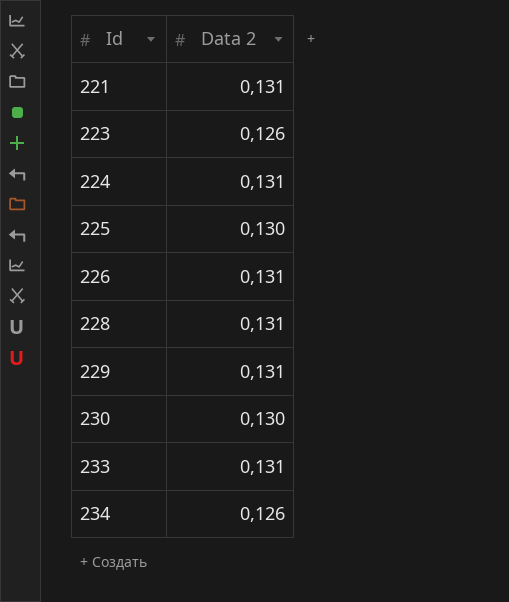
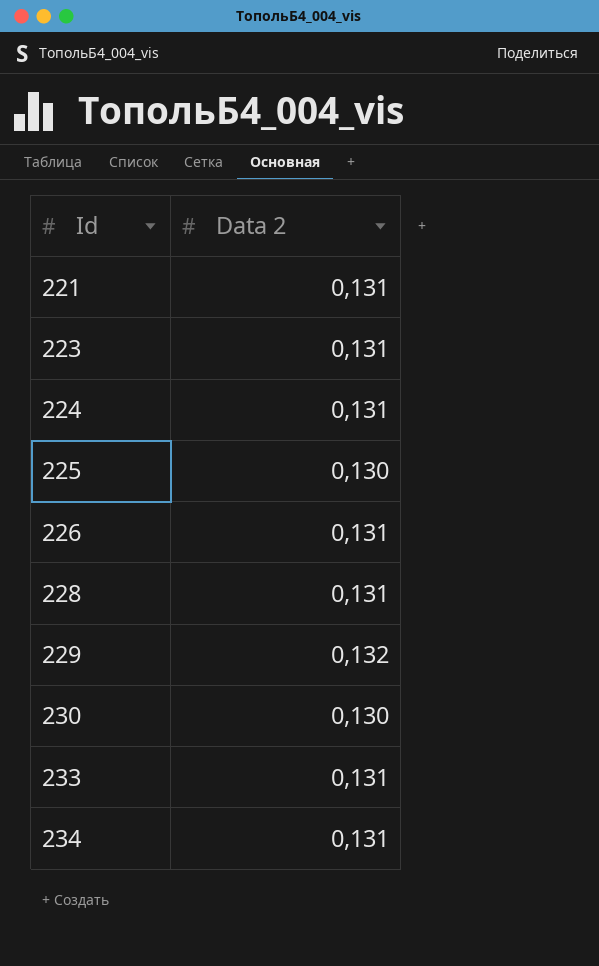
223 | Data 2: 0,126 -> 0,131
229 | Data 2: 0,131 -> 0,132
234 | Data 2: 0,126 -> 0,131

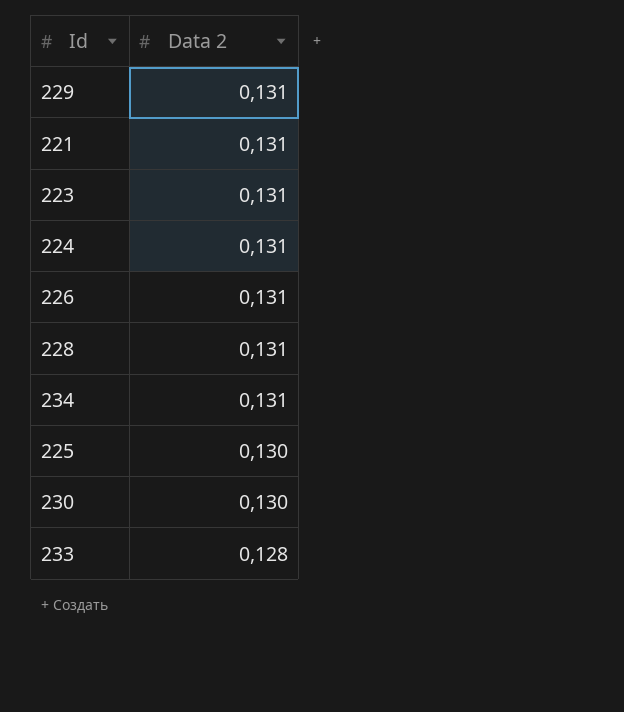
row order: Id ascending -> Data 2 descending
229 | Data 2: 0,132 -> 0,131
233 | Data 2: 0,131 -> 0,128

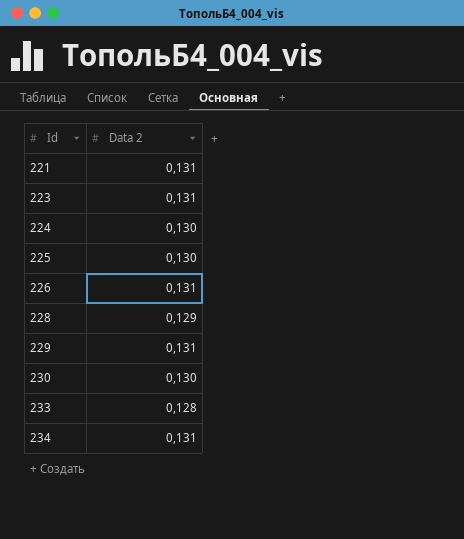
row order: Data 2 descending -> Id ascending
224 | Data 2: 0,131 -> 0,130
228 | Data 2: 0,131 -> 0,129

